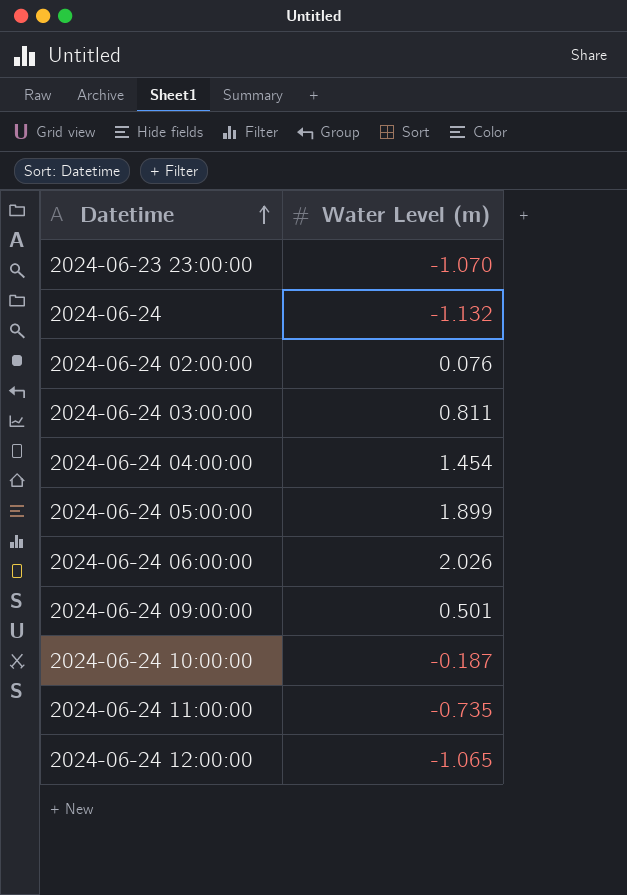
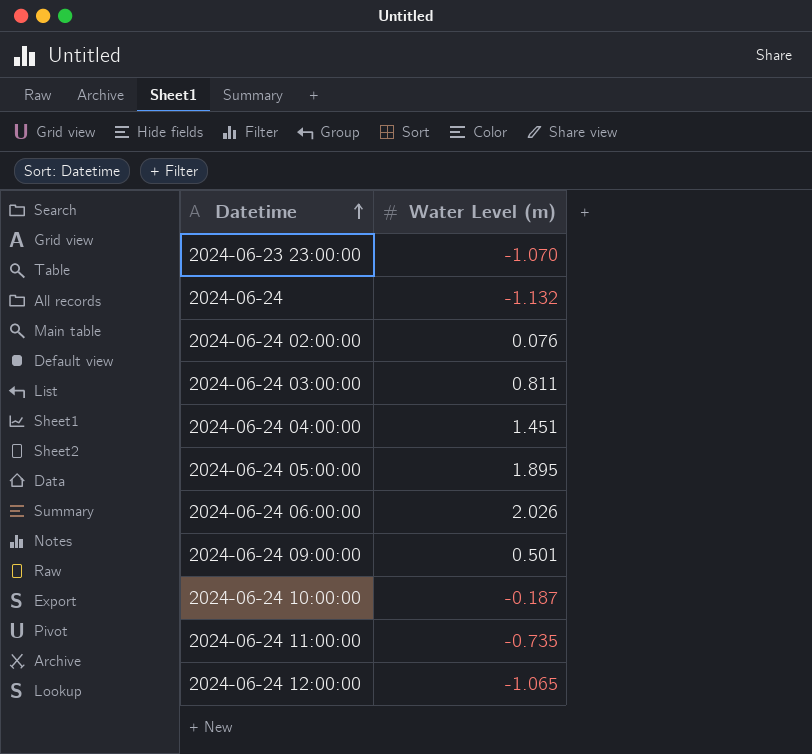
2024-06-24 04:00:00 | Water Level (m): 1.454 -> 1.451
2024-06-24 05:00:00 | Water Level (m): 1.899 -> 1.895

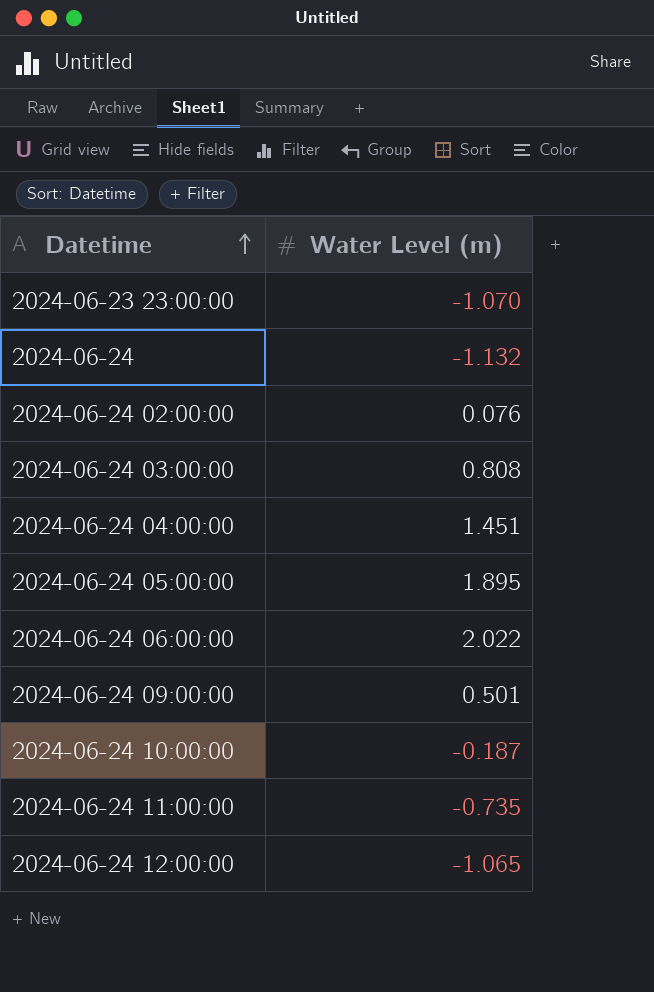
2024-06-24 03:00:00 | Water Level (m): 0.811 -> 0.808
2024-06-24 06:00:00 | Water Level (m): 2.026 -> 2.022

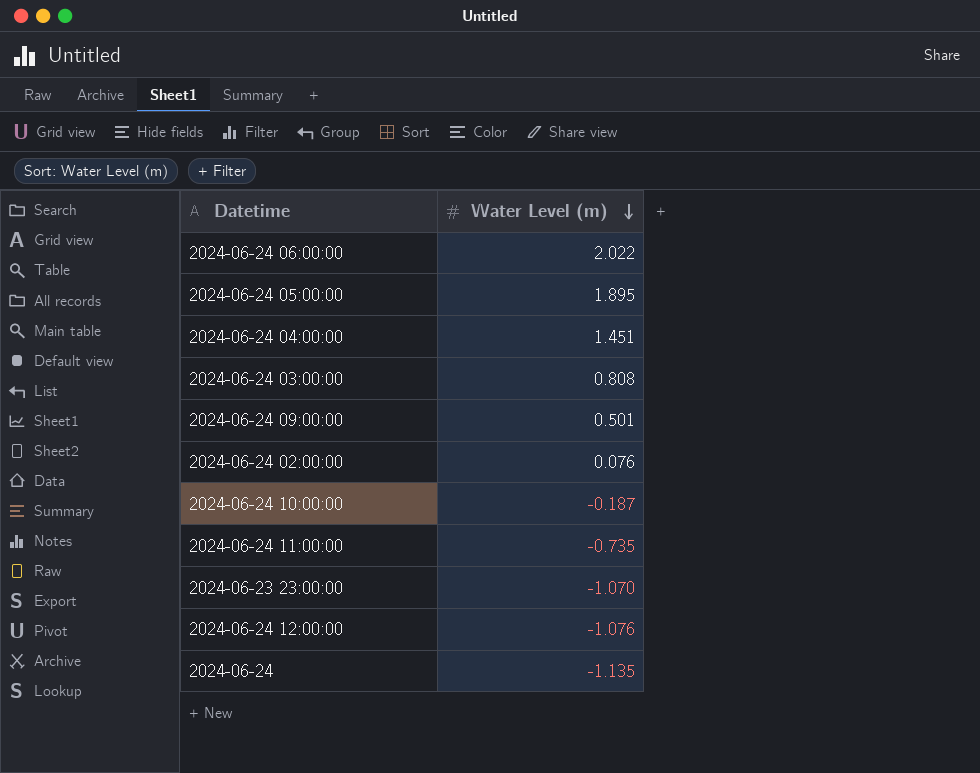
row order: Datetime ascending -> Water Level (m) descending
2024-06-24 12:00:00 | Water Level (m): -1.065 -> -1.076
2024-06-24 | Water Level (m): -1.132 -> -1.135

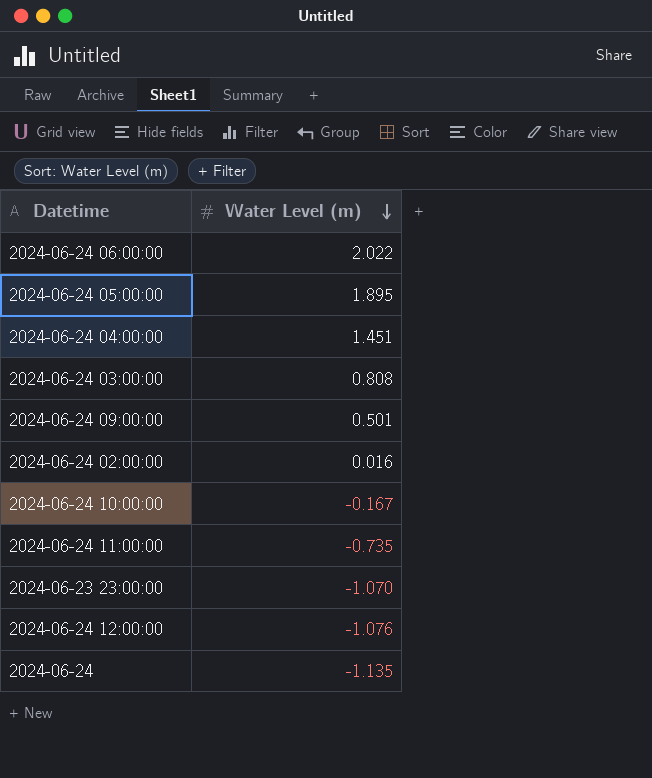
2024-06-24 02:00:00 | Water Level (m): 0.076 -> 0.016
2024-06-24 10:00:00 | Water Level (m): -0.187 -> -0.167

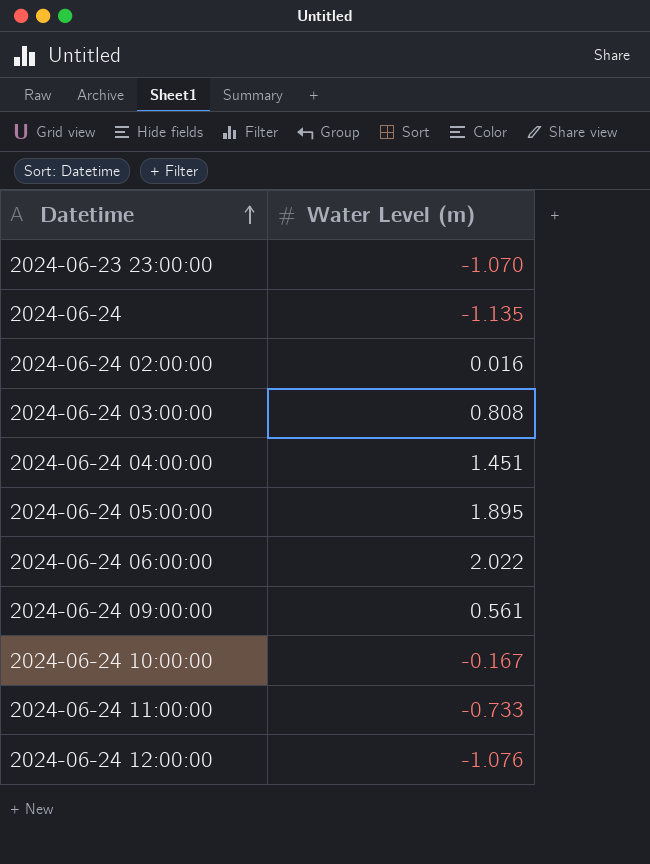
row order: Water Level (m) descending -> Datetime ascending
2024-06-24 09:00:00 | Water Level (m): 0.501 -> 0.561
2024-06-24 11:00:00 | Water Level (m): -0.735 -> -0.733

